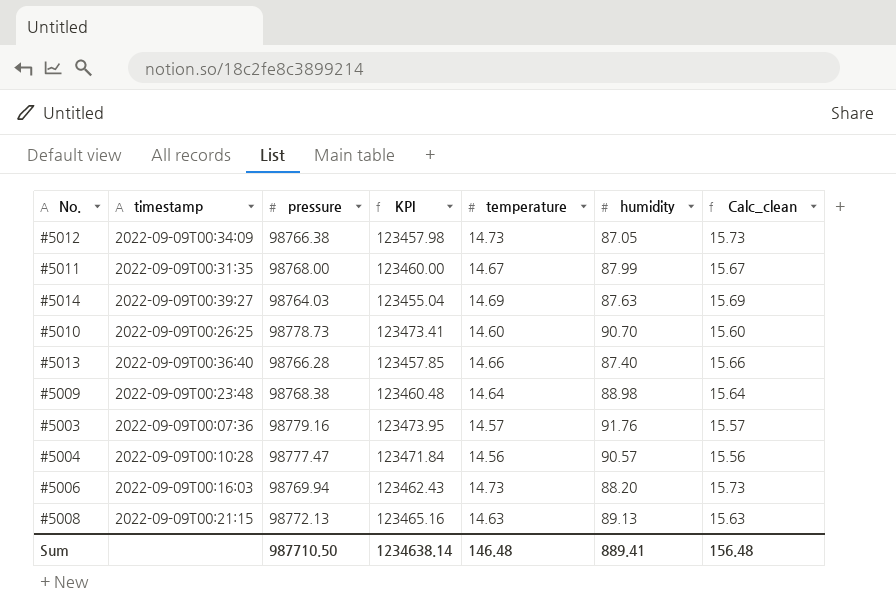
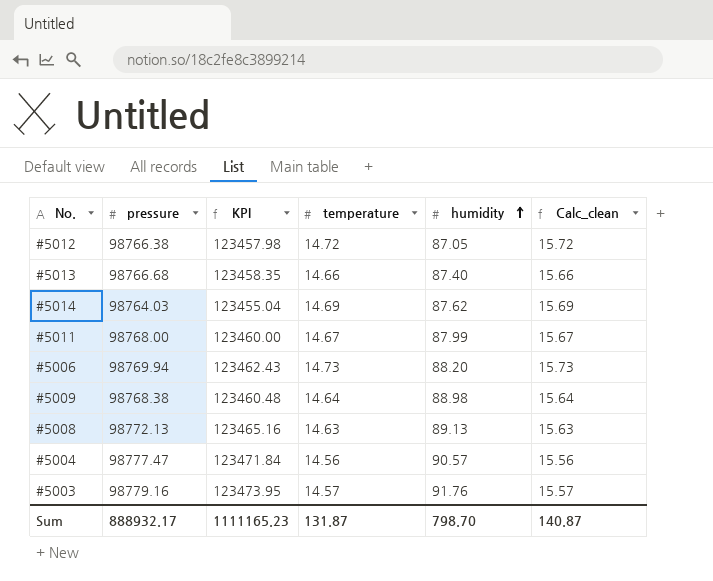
row order: none -> humidity ascending
column timestamp | position: 2 -> none
row #5010: 2022-09-09T00:26:25 | 98778.73 | 123473.41 | 14.60 | 90.70 | 15.60 -> none
#5012 | temperature: 14.73 -> 14.72
#5012 | Calc_clean: 15.73 -> 15.72
#5013 | pressure: 98766.28 -> 98766.68
#5013 | KPI: 123457.85 -> 123458.35
#5014 | humidity: 87.63 -> 87.62
Sum | pressure: 987710.50 -> 888932.17
Sum | KPI: 1234638.14 -> 1111165.23
Sum | temperature: 146.48 -> 131.87
Sum | humidity: 889.41 -> 798.70
Sum | Calc_clean: 156.48 -> 140.87

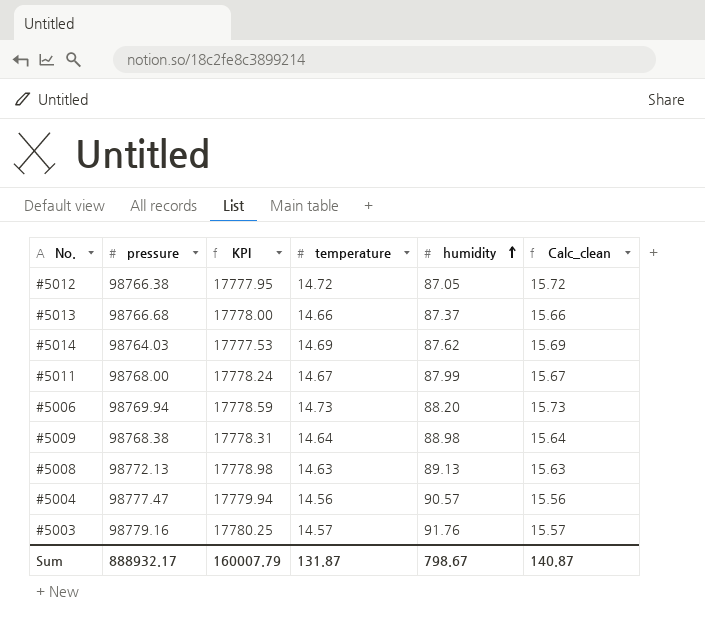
column KPI | formula: [pressure] * 1.25 -> [pressure] * 0.18
#5013 | humidity: 87.40 -> 87.37
Sum | KPI: 1111165.23 -> 160007.79
Sum | humidity: 798.70 -> 798.67

